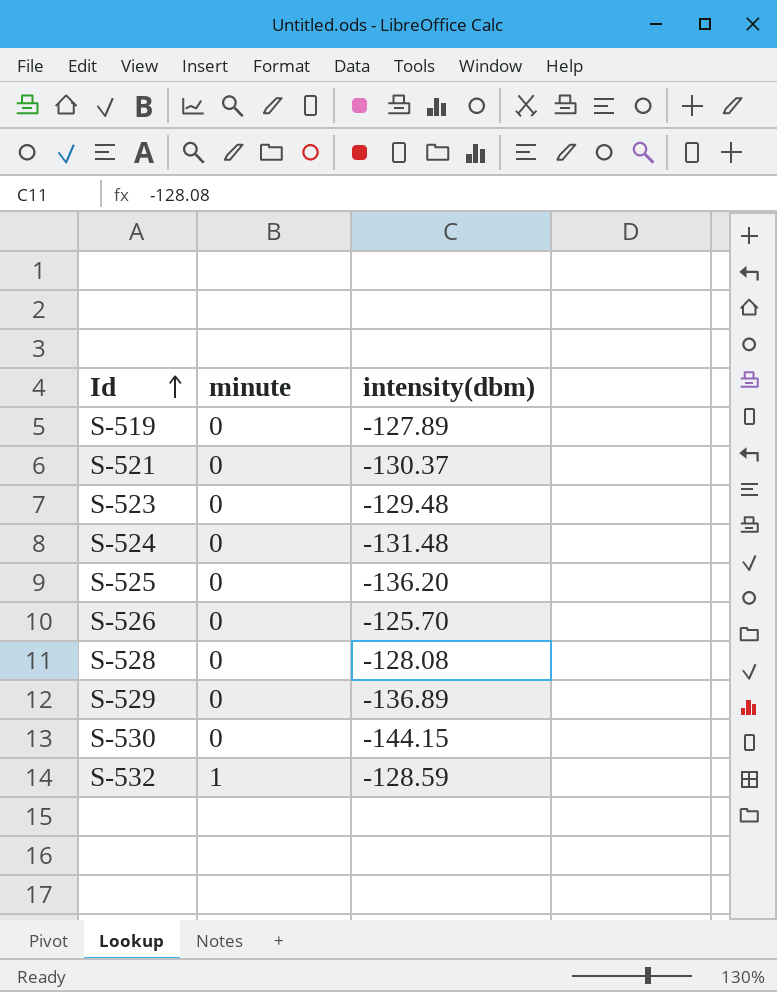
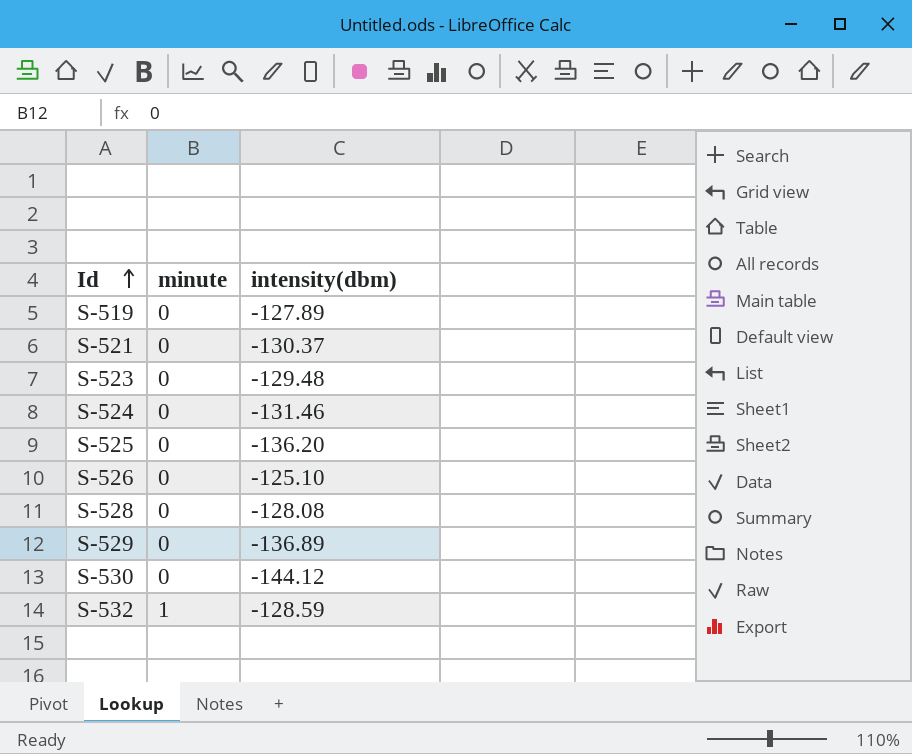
S-524 | intensity(dbm): -131.48 -> -131.46
S-526 | intensity(dbm): -125.70 -> -125.10
S-530 | intensity(dbm): -144.15 -> -144.12

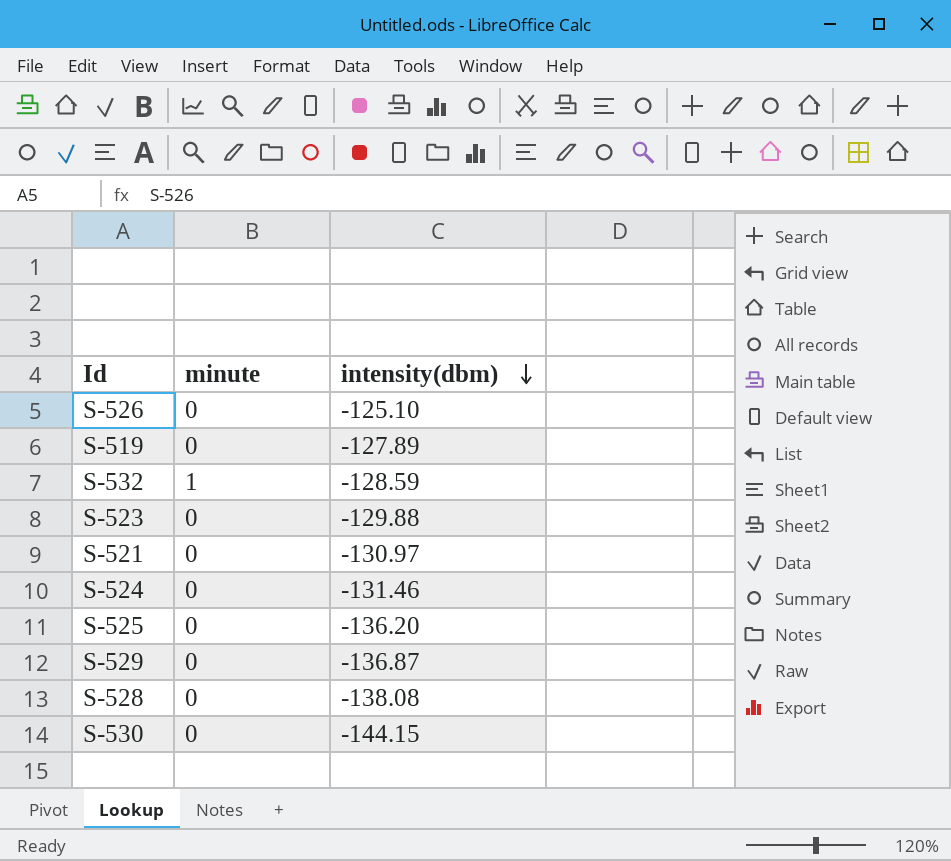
row order: Id ascending -> intensity(dbm) descending
S-523 | intensity(dbm): -129.48 -> -129.88
S-521 | intensity(dbm): -130.37 -> -130.97
S-529 | intensity(dbm): -136.89 -> -136.87
S-528 | intensity(dbm): -128.08 -> -138.08
S-530 | intensity(dbm): -144.12 -> -144.15

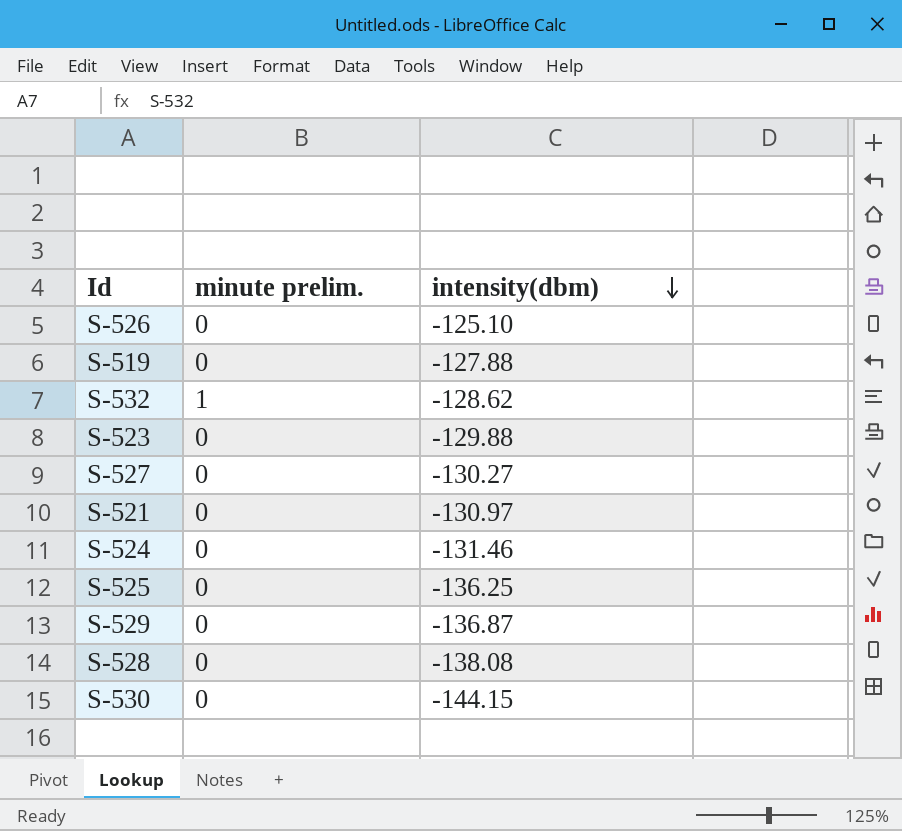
column name: minute -> minute prelim.
S-519 | intensity(dbm): -127.89 -> -127.88
S-532 | intensity(dbm): -128.59 -> -128.62
row S-527: none -> 0 | -130.27
S-525 | intensity(dbm): -136.20 -> -136.25

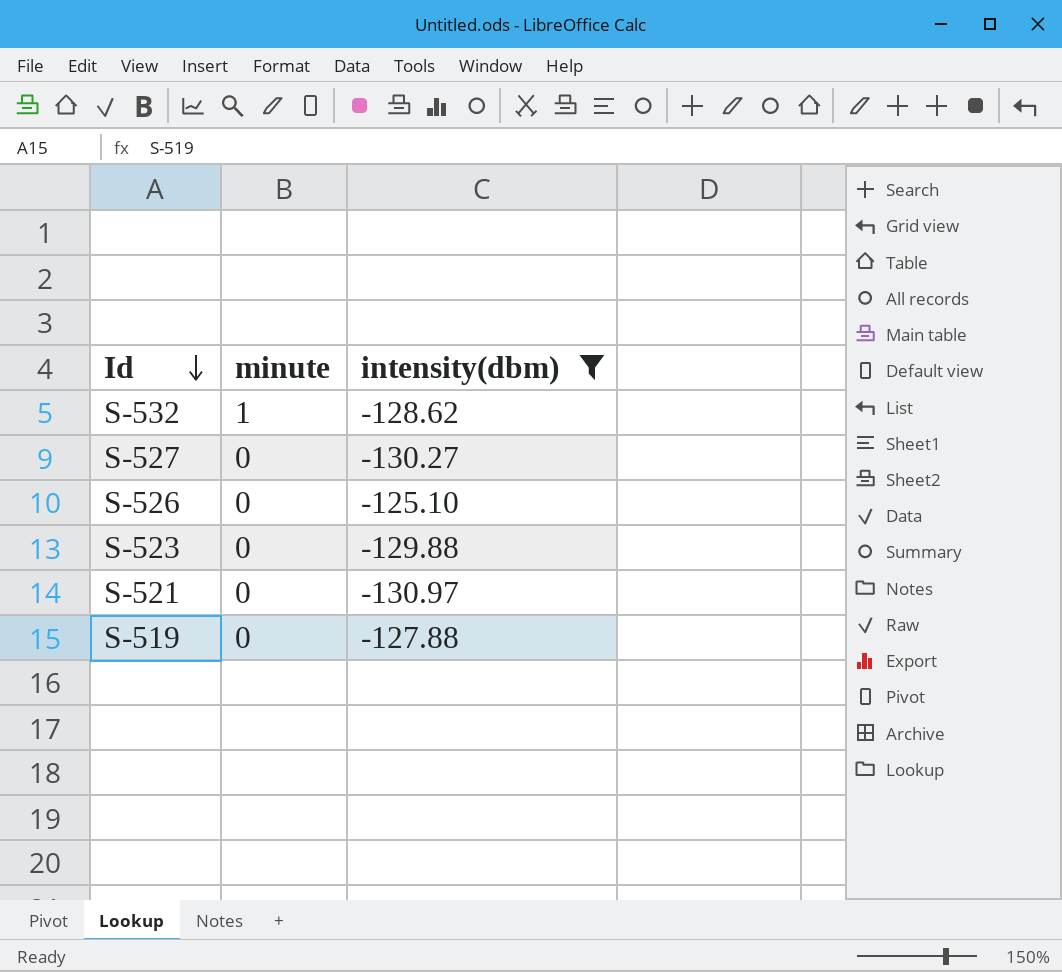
filter: none -> intensity(dbm) >= -130.97
row order: intensity(dbm) descending -> Id descending
column name: minute prelim. -> minute

